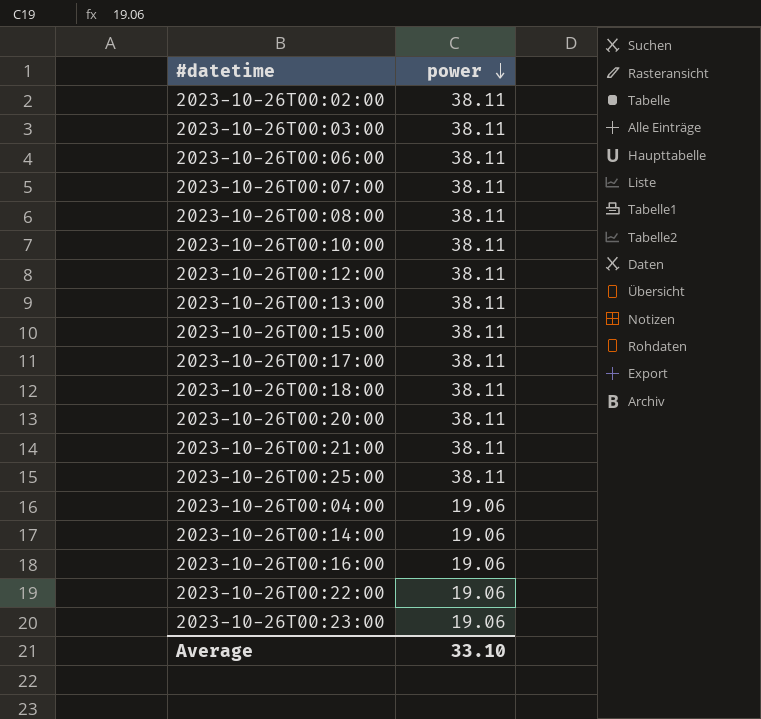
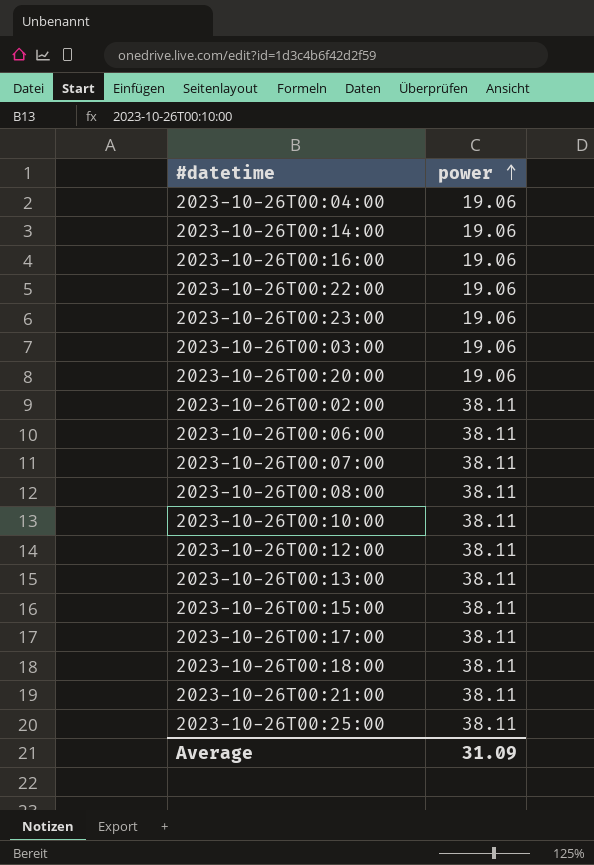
row order: power descending -> power ascending
2023-10-26T00:03:00 | power: 38.11 -> 19.06
2023-10-26T00:20:00 | power: 38.11 -> 19.06
Average | power: 33.10 -> 31.09

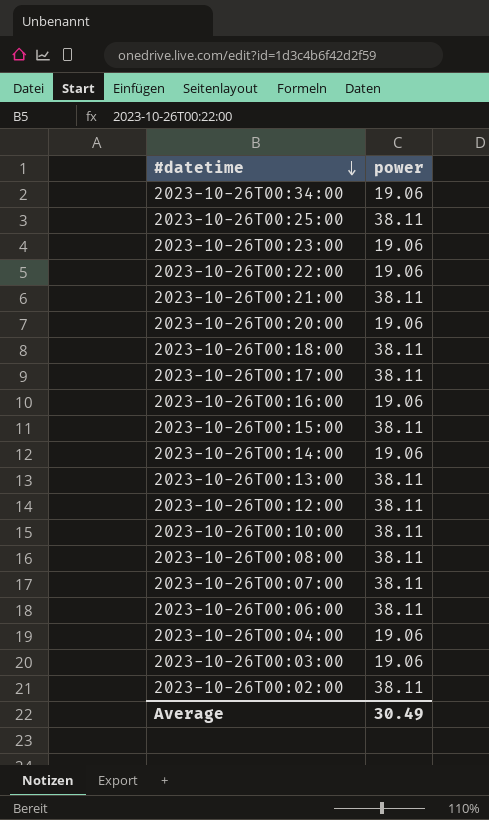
row order: power ascending -> #datetime descending
row 2023-10-26T00:34:00: none -> 19.06
Average | power: 31.09 -> 30.49

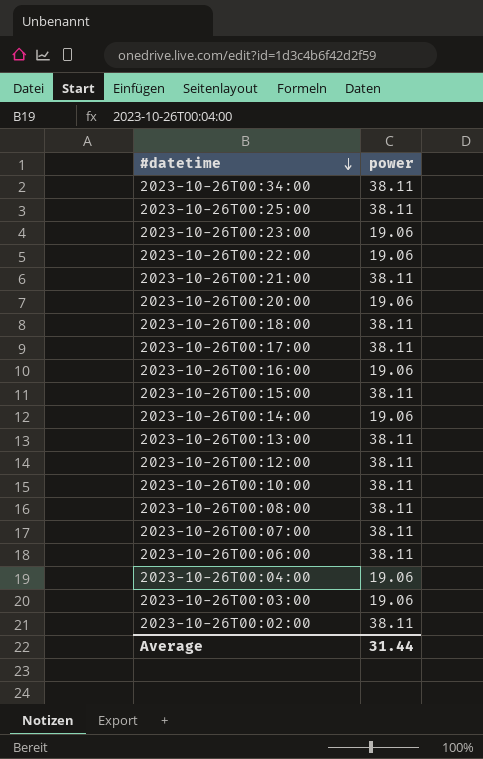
2023-10-26T00:34:00 | power: 19.06 -> 38.11
Average | power: 30.49 -> 31.44

